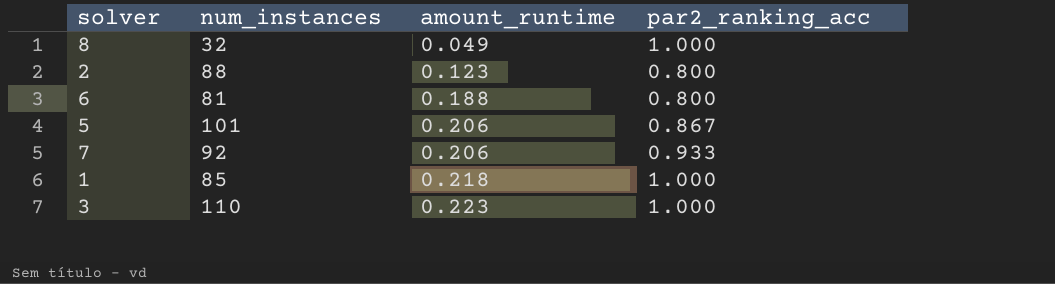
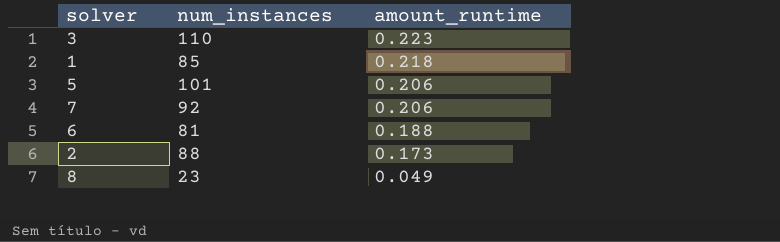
row order: amount_runtime ascending -> amount_runtime descending
column par2_ranking_acc | position: 4 -> none
2 | amount_runtime: 0.123 -> 0.173
8 | num_instances: 32 -> 23

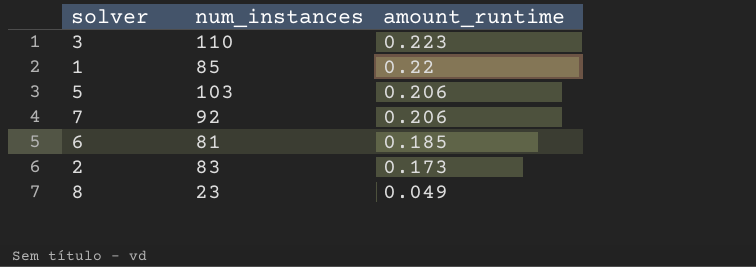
1 | amount_runtime: 0.218 -> 0.22
5 | num_instances: 101 -> 103
6 | amount_runtime: 0.188 -> 0.185
2 | num_instances: 88 -> 83

